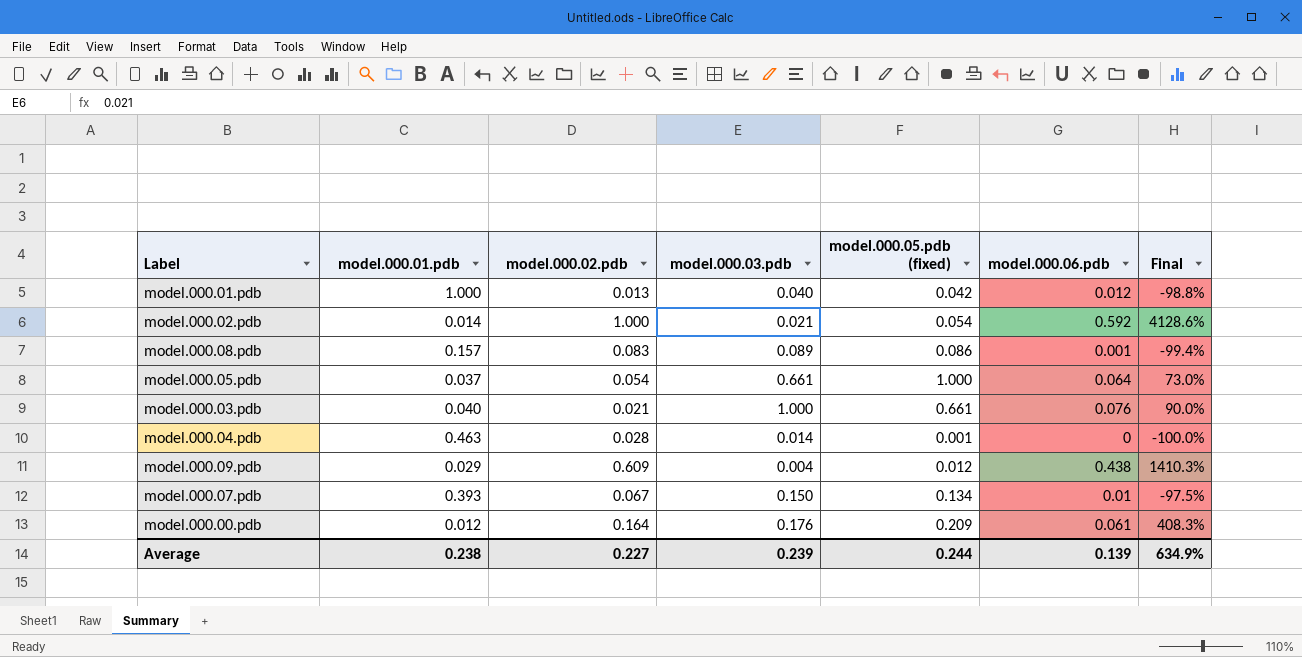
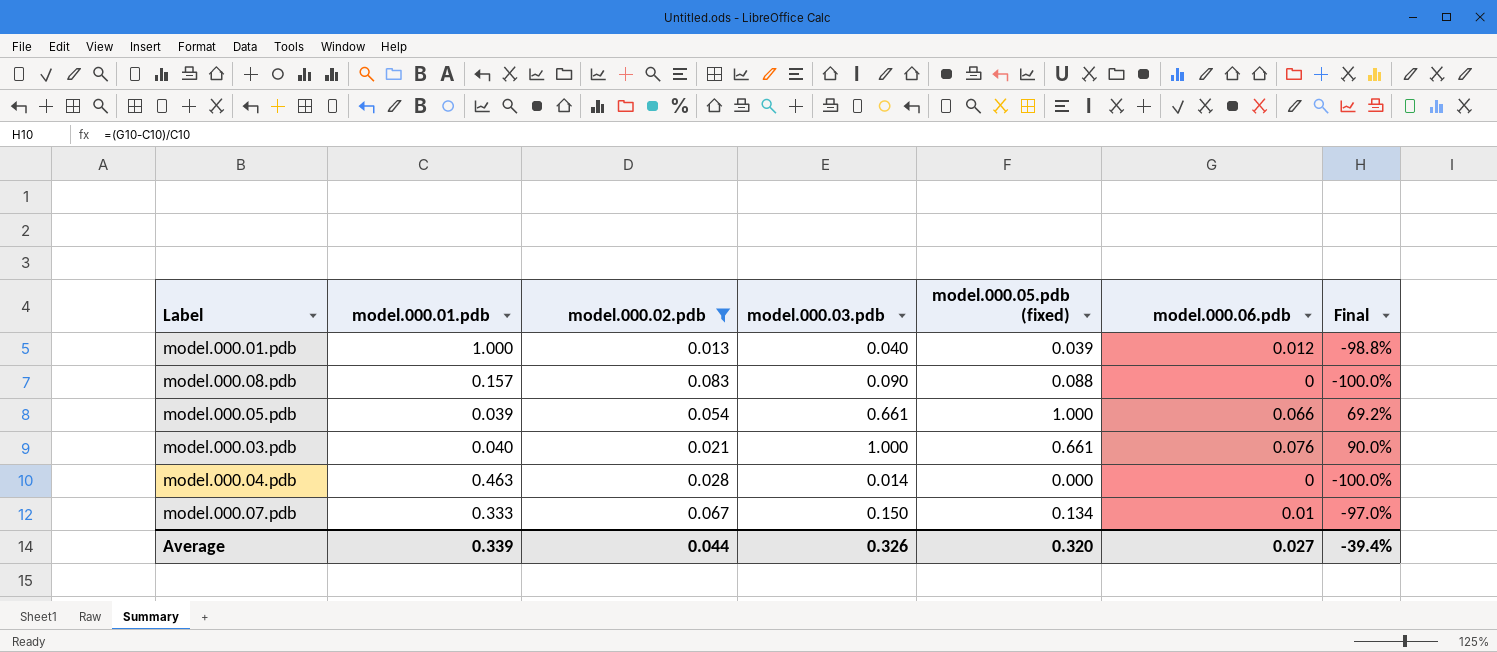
filter: none -> model.000.02.pdb <= 0.083
model.000.01.pdb | model.000.05.pdb (fixed): 0.042 -> 0.039
model.000.08.pdb | model.000.03.pdb: 0.089 -> 0.090
model.000.08.pdb | model.000.05.pdb (fixed): 0.086 -> 0.088
model.000.08.pdb | model.000.06.pdb: 0.001 -> 0
model.000.08.pdb | Final: -99.4% -> -100.0%
model.000.05.pdb | model.000.01.pdb: 0.037 -> 0.039
model.000.05.pdb | model.000.06.pdb: 0.064 -> 0.066
model.000.05.pdb | Final: 73.0% -> 69.2%
model.000.04.pdb | model.000.05.pdb (fixed): 0.001 -> 0.000
model.000.07.pdb | model.000.01.pdb: 0.393 -> 0.333
model.000.07.pdb | Final: -97.5% -> -97.0%
Average | model.000.01.pdb: 0.238 -> 0.339
Average | model.000.02.pdb: 0.227 -> 0.044
Average | model.000.03.pdb: 0.239 -> 0.326
Average | model.000.05.pdb (fixed): 0.244 -> 0.320
Average | model.000.06.pdb: 0.139 -> 0.027
Average | Final: 634.9% -> -39.4%

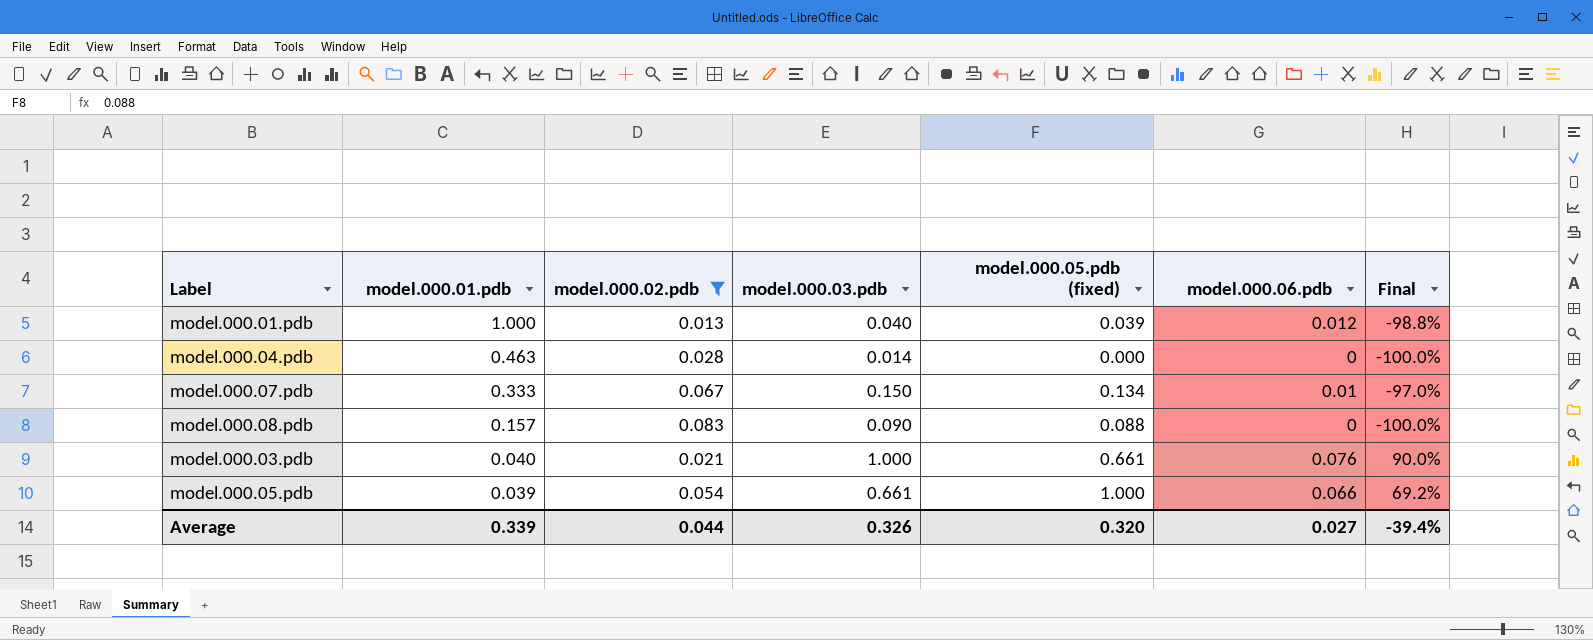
row order: none -> model.000.01.pdb descending

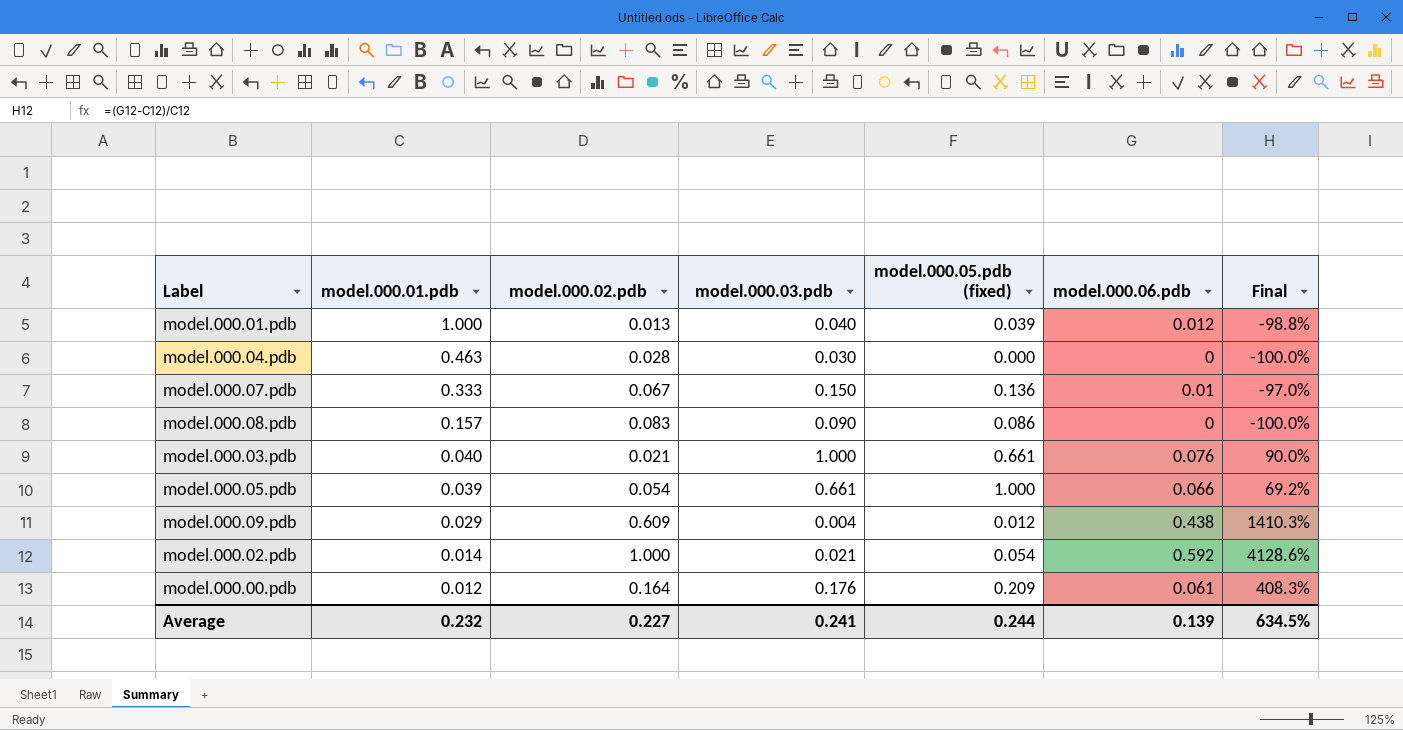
filter: model.000.02.pdb <= 0.083 -> none
model.000.04.pdb | model.000.03.pdb: 0.014 -> 0.030
model.000.07.pdb | model.000.05.pdb (fixed): 0.134 -> 0.136
model.000.08.pdb | model.000.05.pdb (fixed): 0.088 -> 0.086
Average | model.000.01.pdb: 0.339 -> 0.232
Average | model.000.02.pdb: 0.044 -> 0.227
Average | model.000.03.pdb: 0.326 -> 0.241
Average | model.000.05.pdb (fixed): 0.320 -> 0.244
Average | model.000.06.pdb: 0.027 -> 0.139
Average | Final: -39.4% -> 634.5%

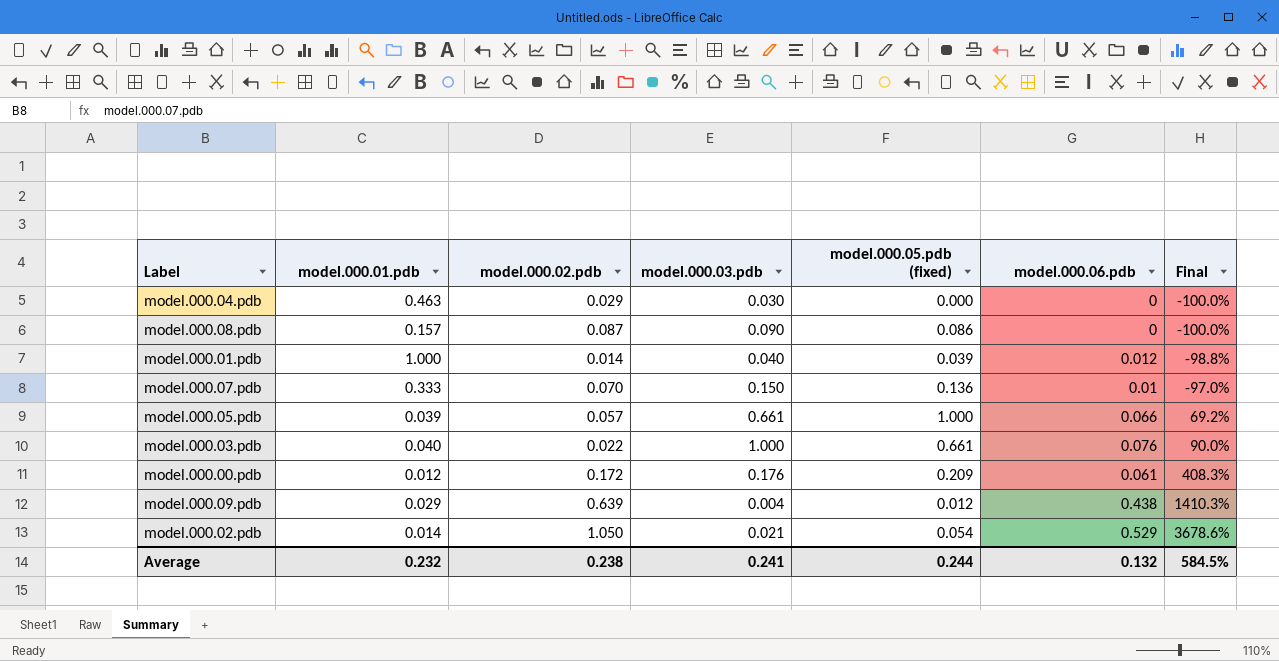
row order: model.000.01.pdb descending -> Final ascending
model.000.04.pdb | model.000.02.pdb: 0.028 -> 0.029
model.000.08.pdb | model.000.02.pdb: 0.083 -> 0.087
model.000.01.pdb | model.000.02.pdb: 0.013 -> 0.014
model.000.07.pdb | model.000.02.pdb: 0.067 -> 0.070
model.000.05.pdb | model.000.02.pdb: 0.054 -> 0.057
model.000.03.pdb | model.000.02.pdb: 0.021 -> 0.022
model.000.00.pdb | model.000.02.pdb: 0.164 -> 0.172
model.000.09.pdb | model.000.02.pdb: 0.609 -> 0.639
model.000.02.pdb | model.000.02.pdb: 1.000 -> 1.050
model.000.02.pdb | model.000.06.pdb: 0.592 -> 0.529
model.000.02.pdb | Final: 4128.6% -> 3678.6%
Average | model.000.02.pdb: 0.227 -> 0.238
Average | model.000.06.pdb: 0.139 -> 0.132
Average | Final: 634.5% -> 584.5%

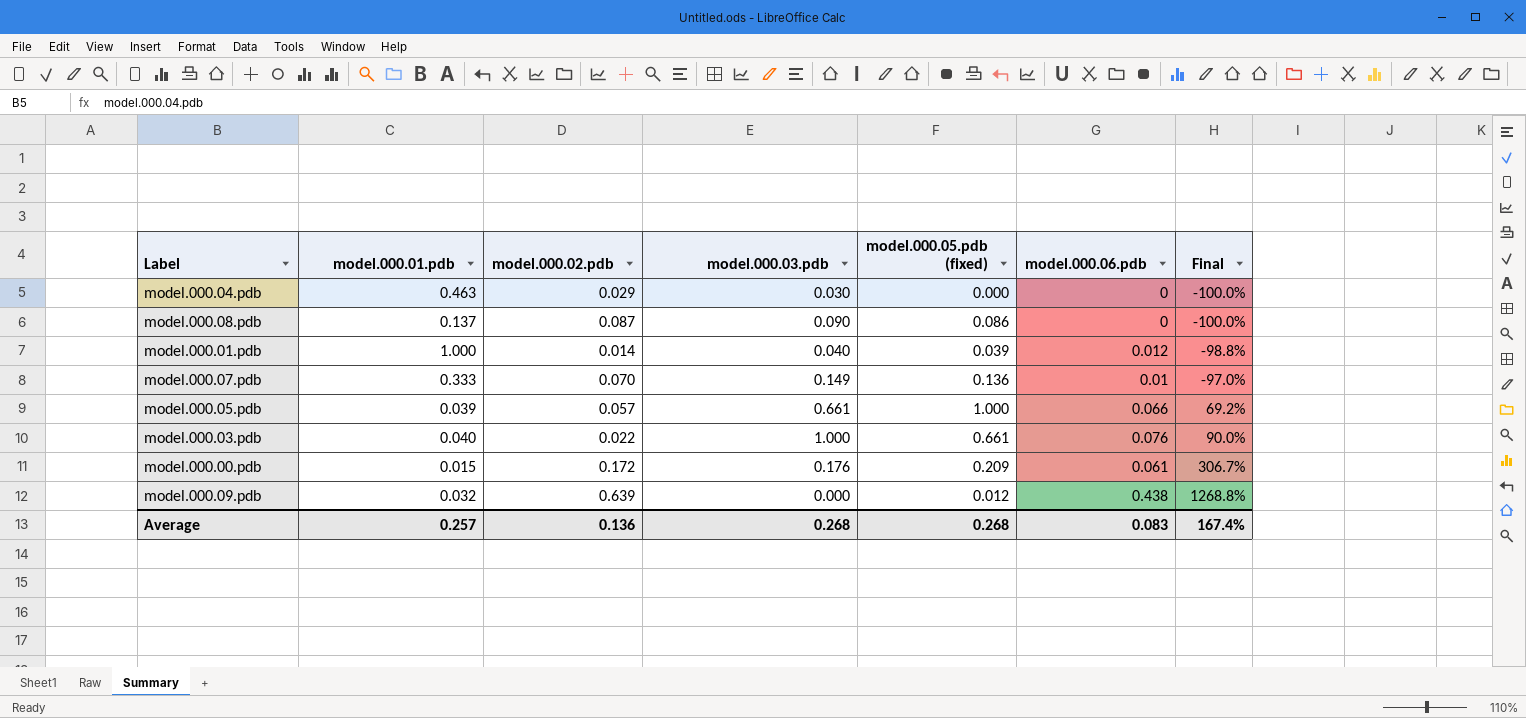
row model.000.02.pdb: 0.014 | 1.050 | 0.021 | 0.054 | 0.529 | 3678.6% -> none
model.000.08.pdb | model.000.01.pdb: 0.157 -> 0.137
model.000.07.pdb | model.000.03.pdb: 0.150 -> 0.149
model.000.00.pdb | model.000.01.pdb: 0.012 -> 0.015
model.000.00.pdb | Final: 408.3% -> 306.7%
model.000.09.pdb | model.000.01.pdb: 0.029 -> 0.032
model.000.09.pdb | model.000.03.pdb: 0.004 -> 0.000
model.000.09.pdb | Final: 1410.3% -> 1268.8%
Average | model.000.01.pdb: 0.232 -> 0.257
Average | model.000.02.pdb: 0.238 -> 0.136
Average | model.000.03.pdb: 0.241 -> 0.268
Average | model.000.05.pdb (fixed): 0.244 -> 0.268
Average | model.000.06.pdb: 0.132 -> 0.083
Average | Final: 584.5% -> 167.4%

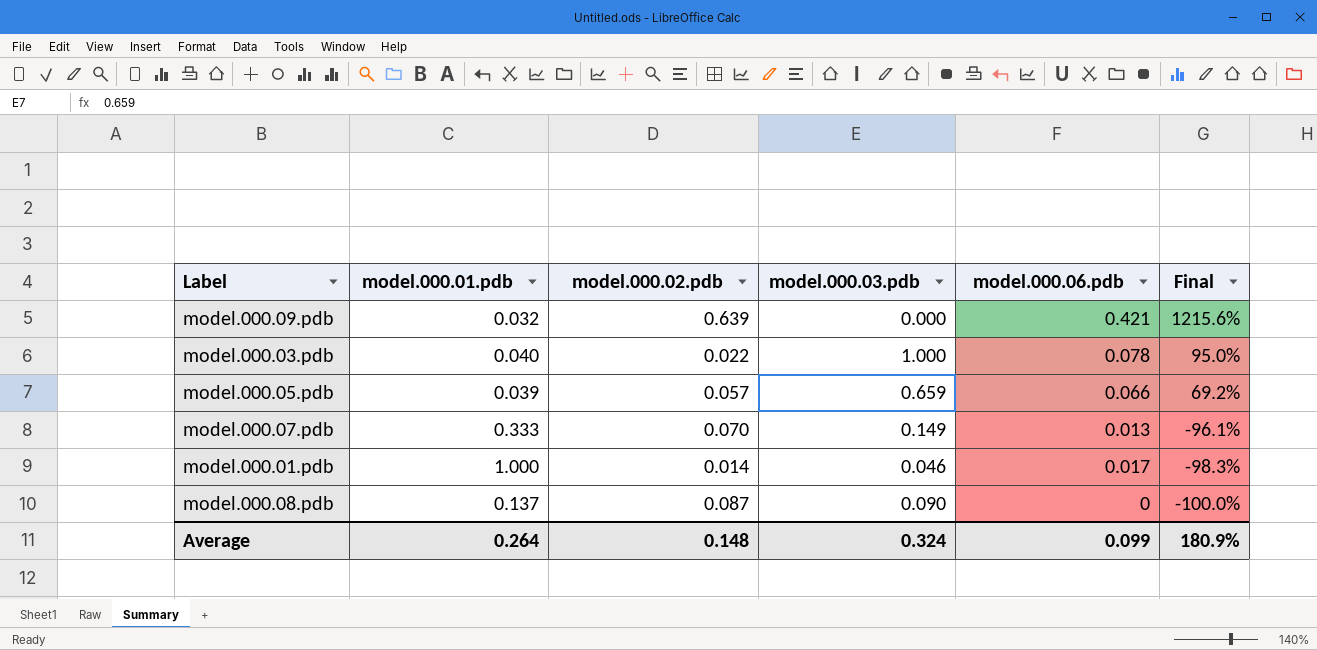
row order: Final ascending -> Final descending
column model.000.05.pdb (fixed) | position: 5 -> none
row model.000.04.pdb: 0.463 | 0.029 | 0.030 | 0.000 | 0 | -100.0% -> none
row model.000.00.pdb: 0.015 | 0.172 | 0.176 | 0.209 | 0.061 | 306.7% -> none
model.000.09.pdb | model.000.06.pdb: 0.438 -> 0.421
model.000.09.pdb | Final: 1268.8% -> 1215.6%
model.000.03.pdb | model.000.06.pdb: 0.076 -> 0.078
model.000.03.pdb | Final: 90.0% -> 95.0%
model.000.05.pdb | model.000.03.pdb: 0.661 -> 0.659
model.000.07.pdb | model.000.06.pdb: 0.01 -> 0.013
model.000.07.pdb | Final: -97.0% -> -96.1%
model.000.01.pdb | model.000.03.pdb: 0.040 -> 0.046
model.000.01.pdb | model.000.06.pdb: 0.012 -> 0.017
model.000.01.pdb | Final: -98.8% -> -98.3%
Average | model.000.01.pdb: 0.257 -> 0.264
Average | model.000.02.pdb: 0.136 -> 0.148
Average | model.000.03.pdb: 0.268 -> 0.324
Average | model.000.06.pdb: 0.083 -> 0.099
Average | Final: 167.4% -> 180.9%

